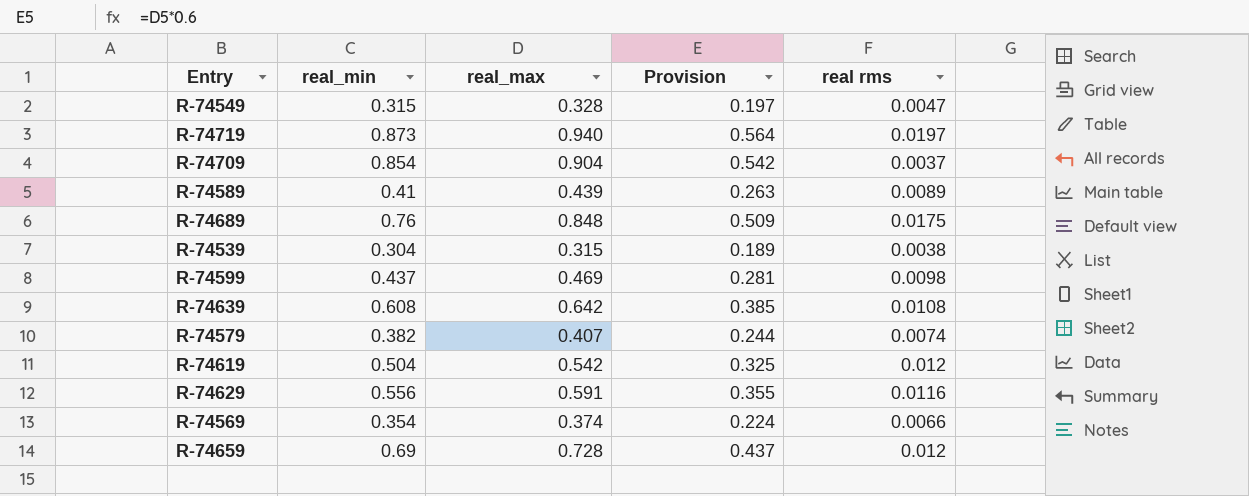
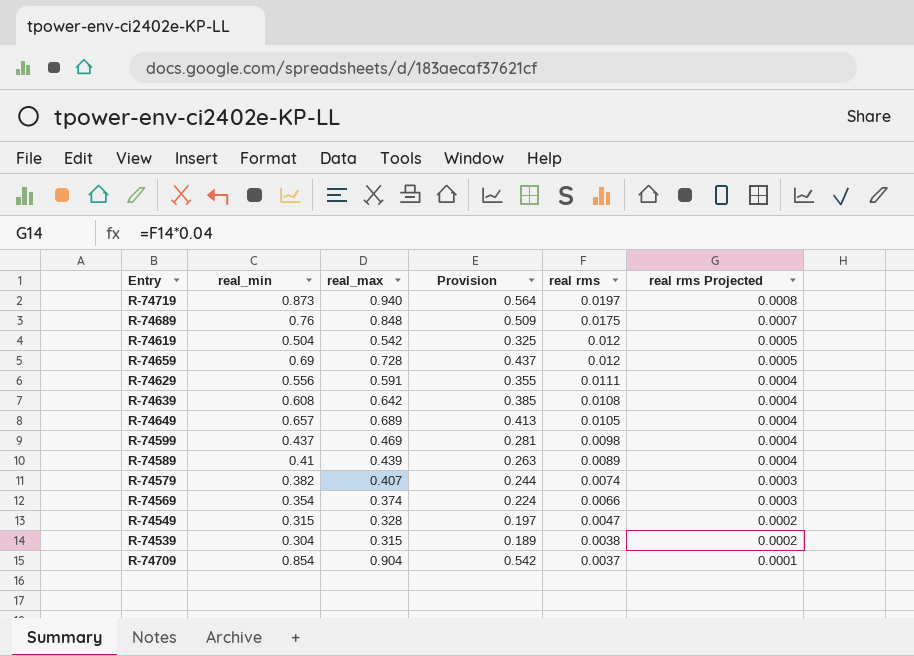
row order: none -> real rms descending
column real rms Projected | formula: none -> [real rms] * 0.04
R-74629 | real rms: 0.0116 -> 0.0111
row R-74649: none -> 0.657 | 0.689 | 0.413 | 0.0105 | 0.0004

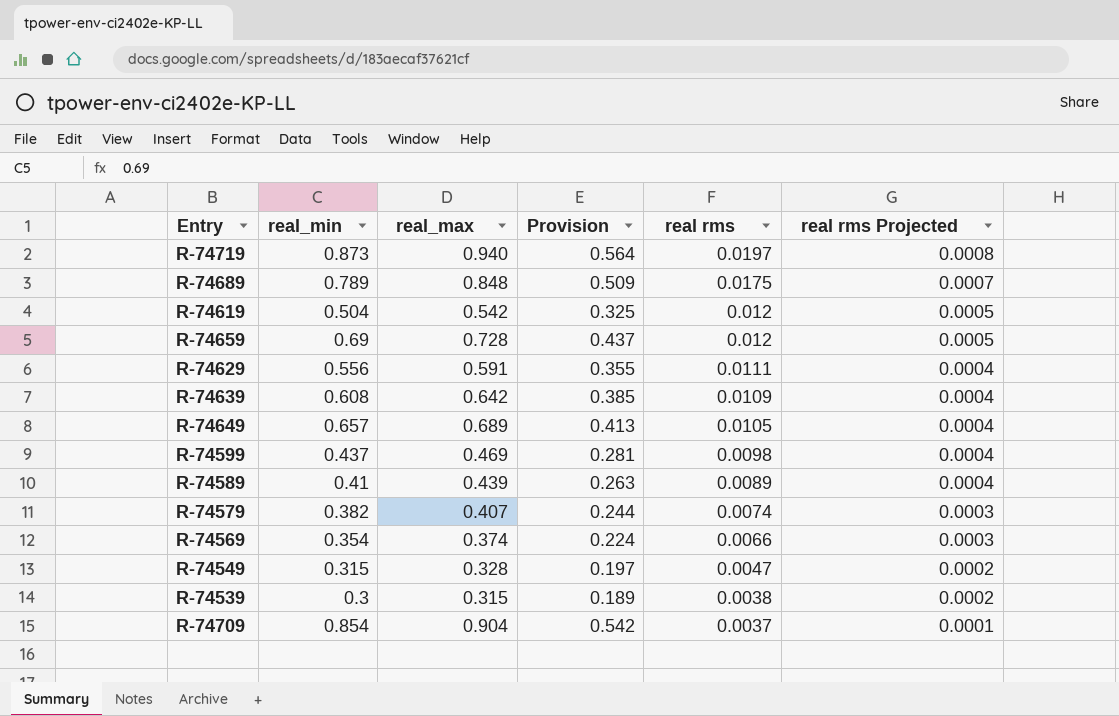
R-74689 | real_min: 0.76 -> 0.789
R-74639 | real rms: 0.0108 -> 0.0109
R-74539 | real_min: 0.304 -> 0.3

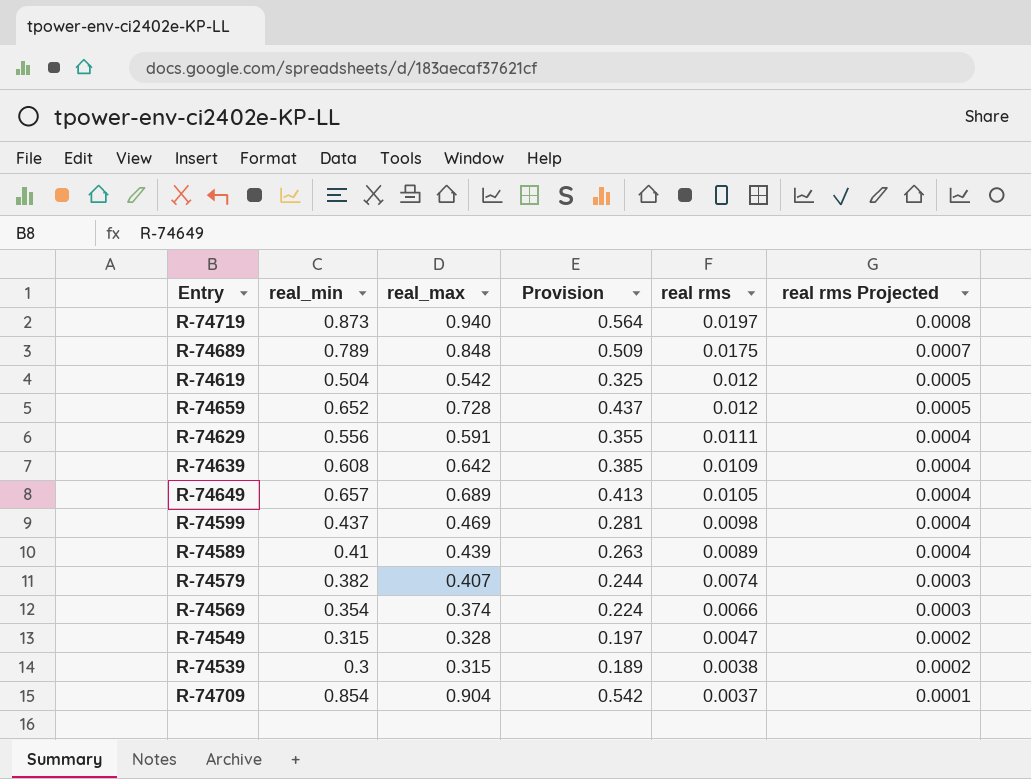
R-74659 | real_min: 0.69 -> 0.652

